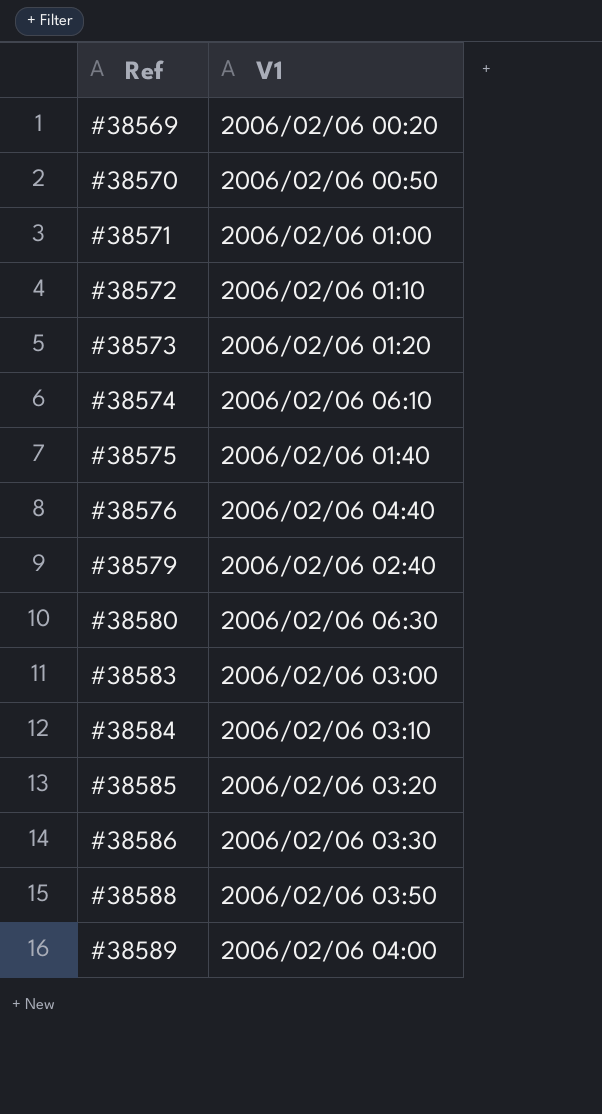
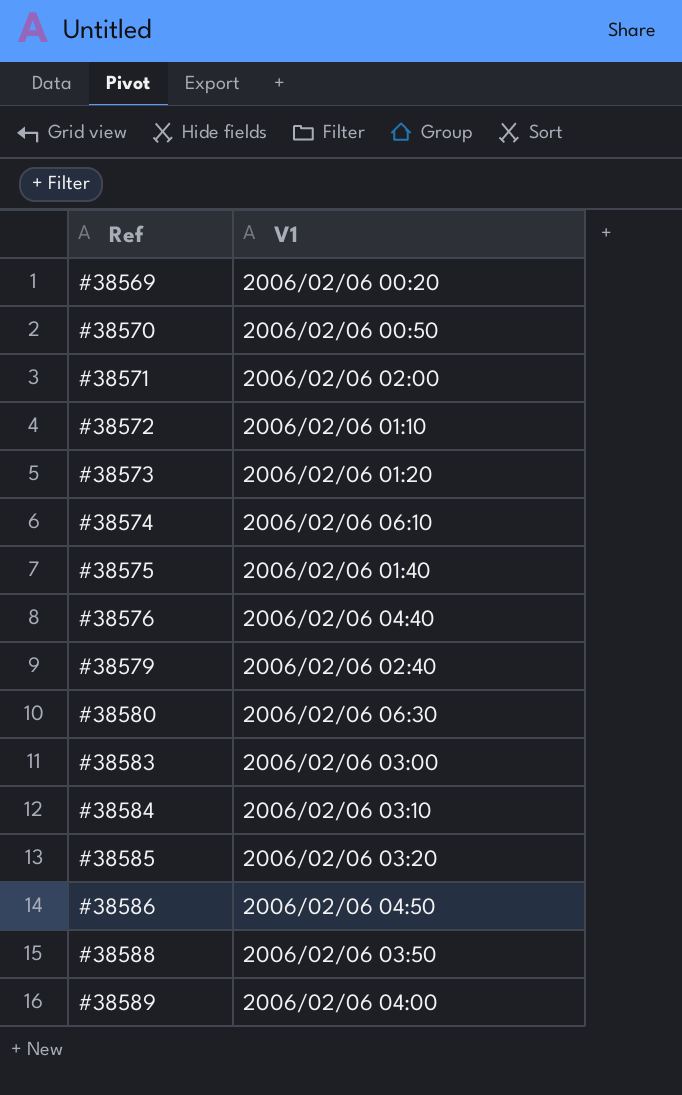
#38571 | V1: 2006/02/06 01:00 -> 2006/02/06 02:00
#38586 | V1: 2006/02/06 03:30 -> 2006/02/06 04:50

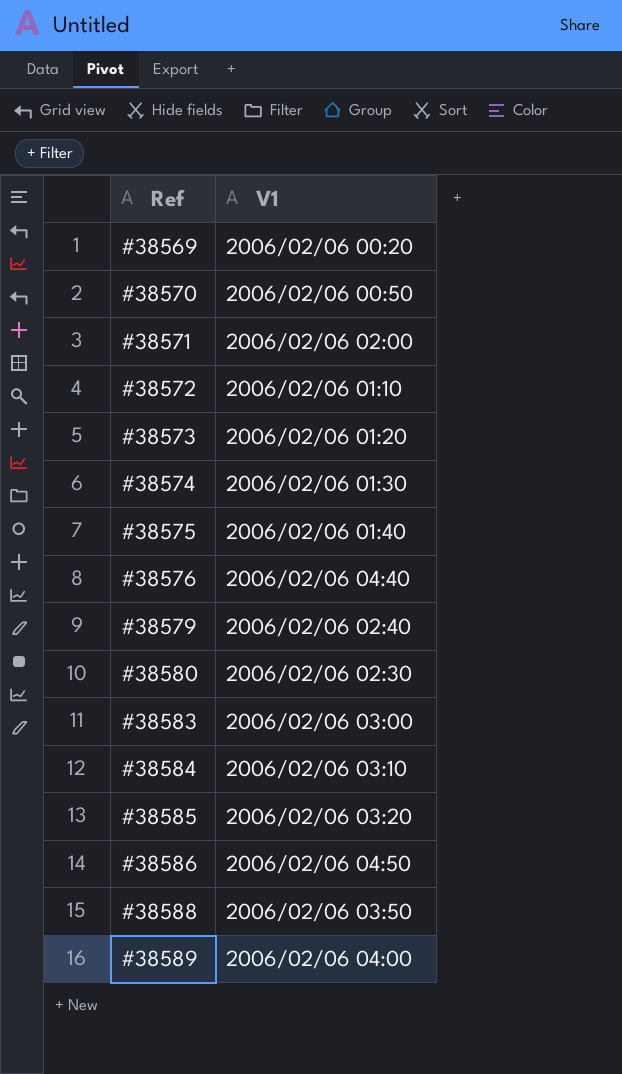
#38574 | V1: 2006/02/06 06:10 -> 2006/02/06 01:30
#38580 | V1: 2006/02/06 06:30 -> 2006/02/06 02:30

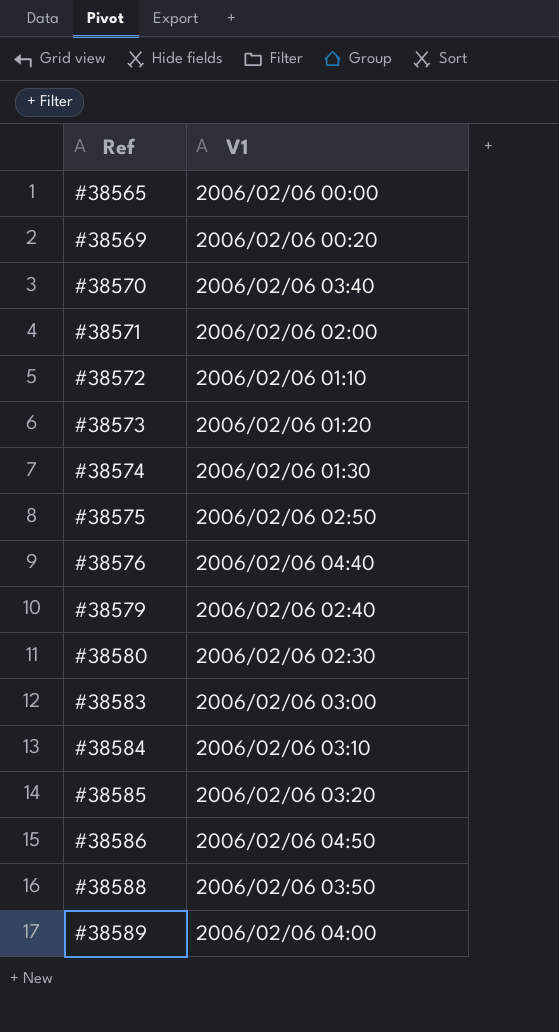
row #38565: none -> 2006/02/06 00:00
#38570 | V1: 2006/02/06 00:50 -> 2006/02/06 03:40
#38575 | V1: 2006/02/06 01:40 -> 2006/02/06 02:50

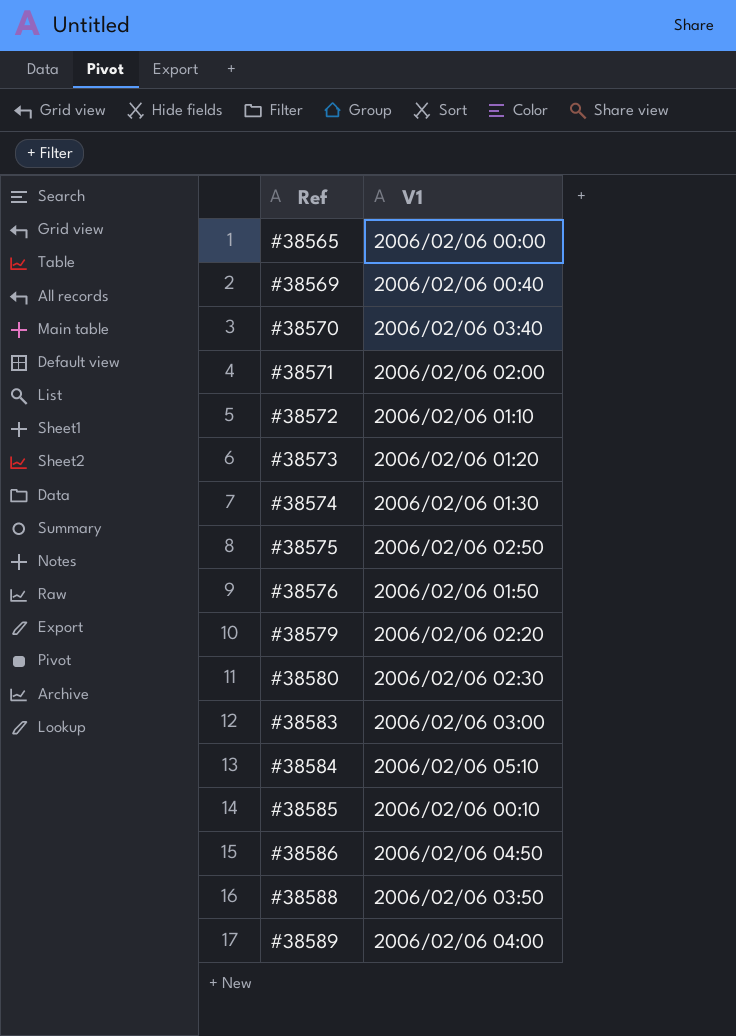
#38569 | V1: 2006/02/06 00:20 -> 2006/02/06 00:40
#38576 | V1: 2006/02/06 04:40 -> 2006/02/06 01:50
#38579 | V1: 2006/02/06 02:40 -> 2006/02/06 02:20
#38584 | V1: 2006/02/06 03:10 -> 2006/02/06 05:10
#38585 | V1: 2006/02/06 03:20 -> 2006/02/06 00:10

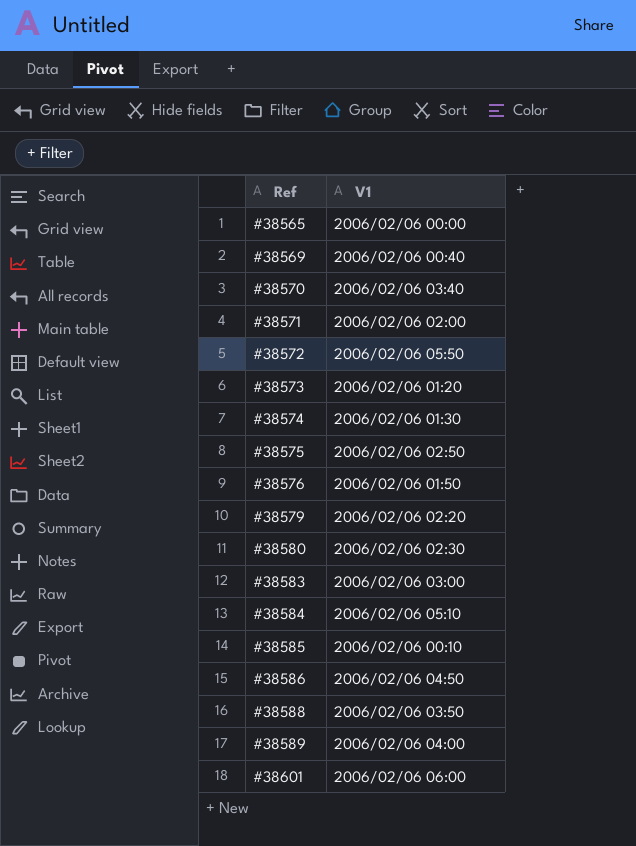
#38572 | V1: 2006/02/06 01:10 -> 2006/02/06 05:50
row #38601: none -> 2006/02/06 06:00

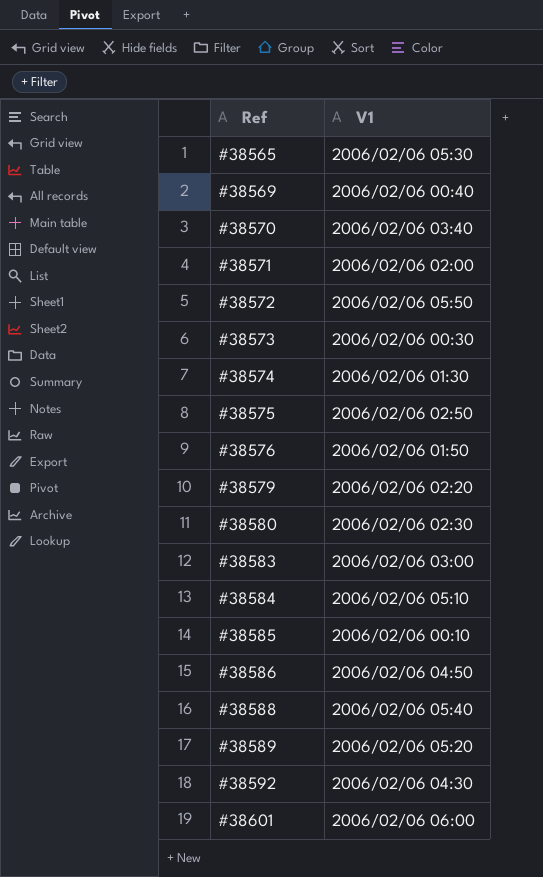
#38565 | V1: 2006/02/06 00:00 -> 2006/02/06 05:30
#38573 | V1: 2006/02/06 01:20 -> 2006/02/06 00:30
#38588 | V1: 2006/02/06 03:50 -> 2006/02/06 05:40
#38589 | V1: 2006/02/06 04:00 -> 2006/02/06 05:20
row #38592: none -> 2006/02/06 04:30

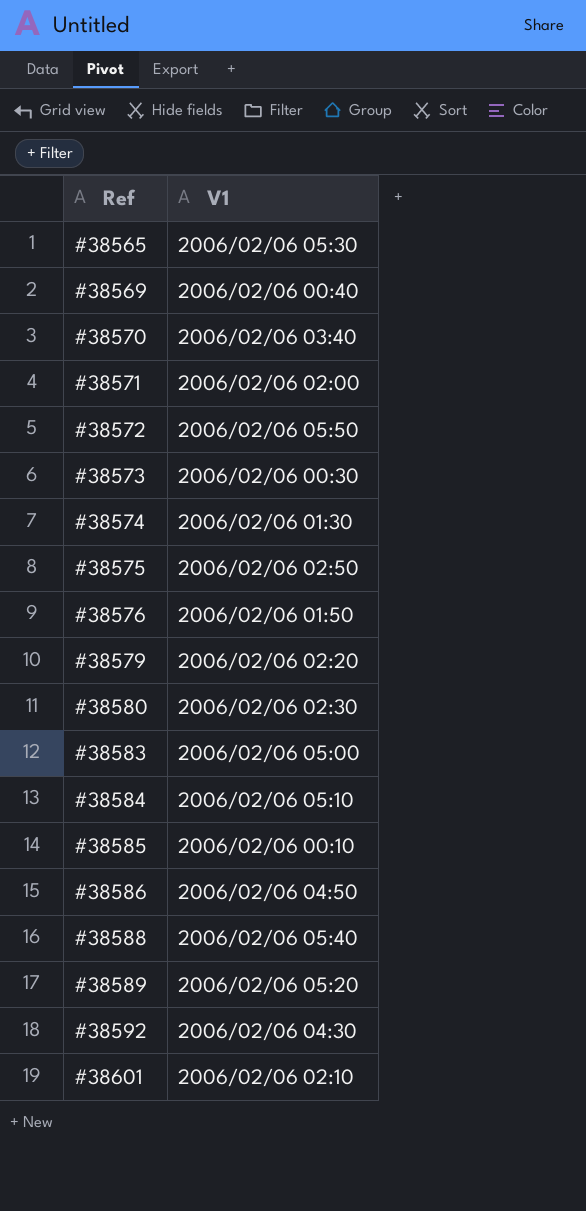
#38583 | V1: 2006/02/06 03:00 -> 2006/02/06 05:00
#38601 | V1: 2006/02/06 06:00 -> 2006/02/06 02:10

